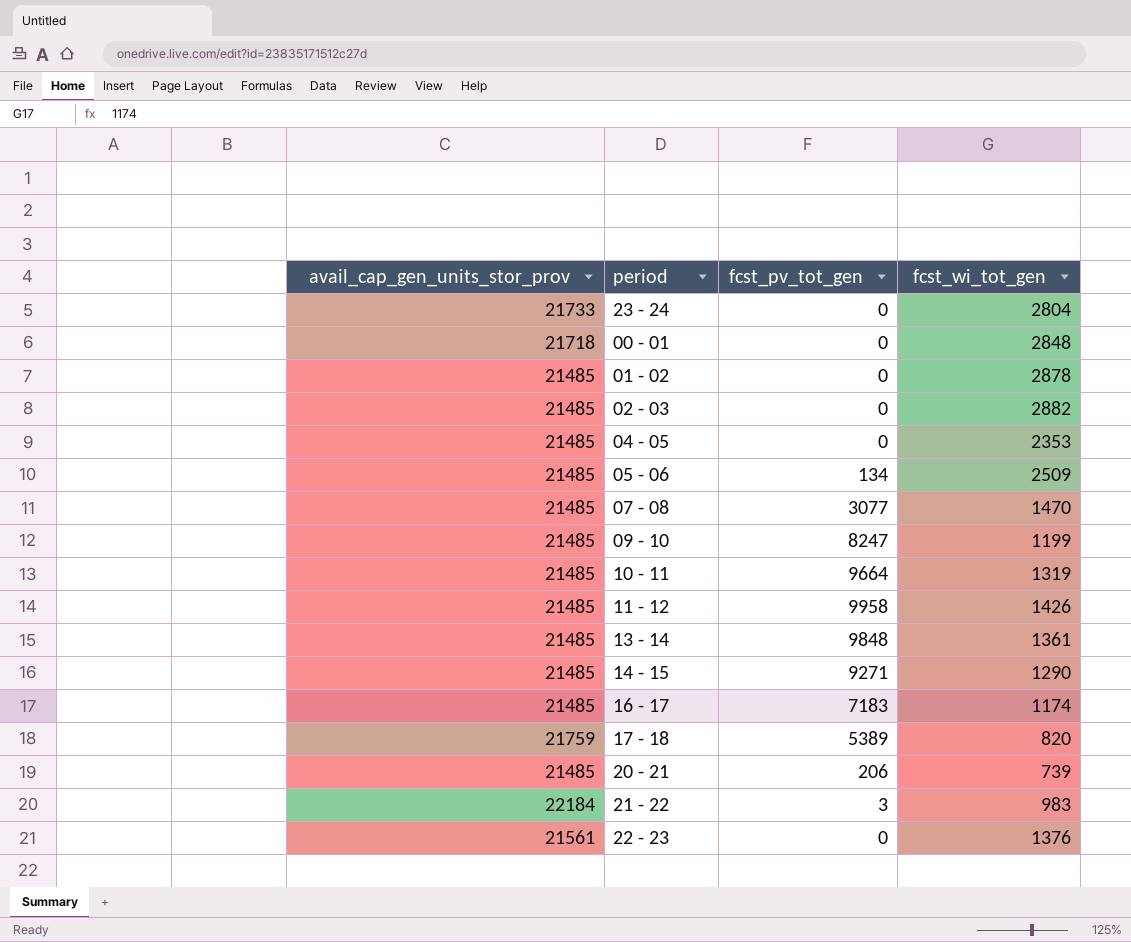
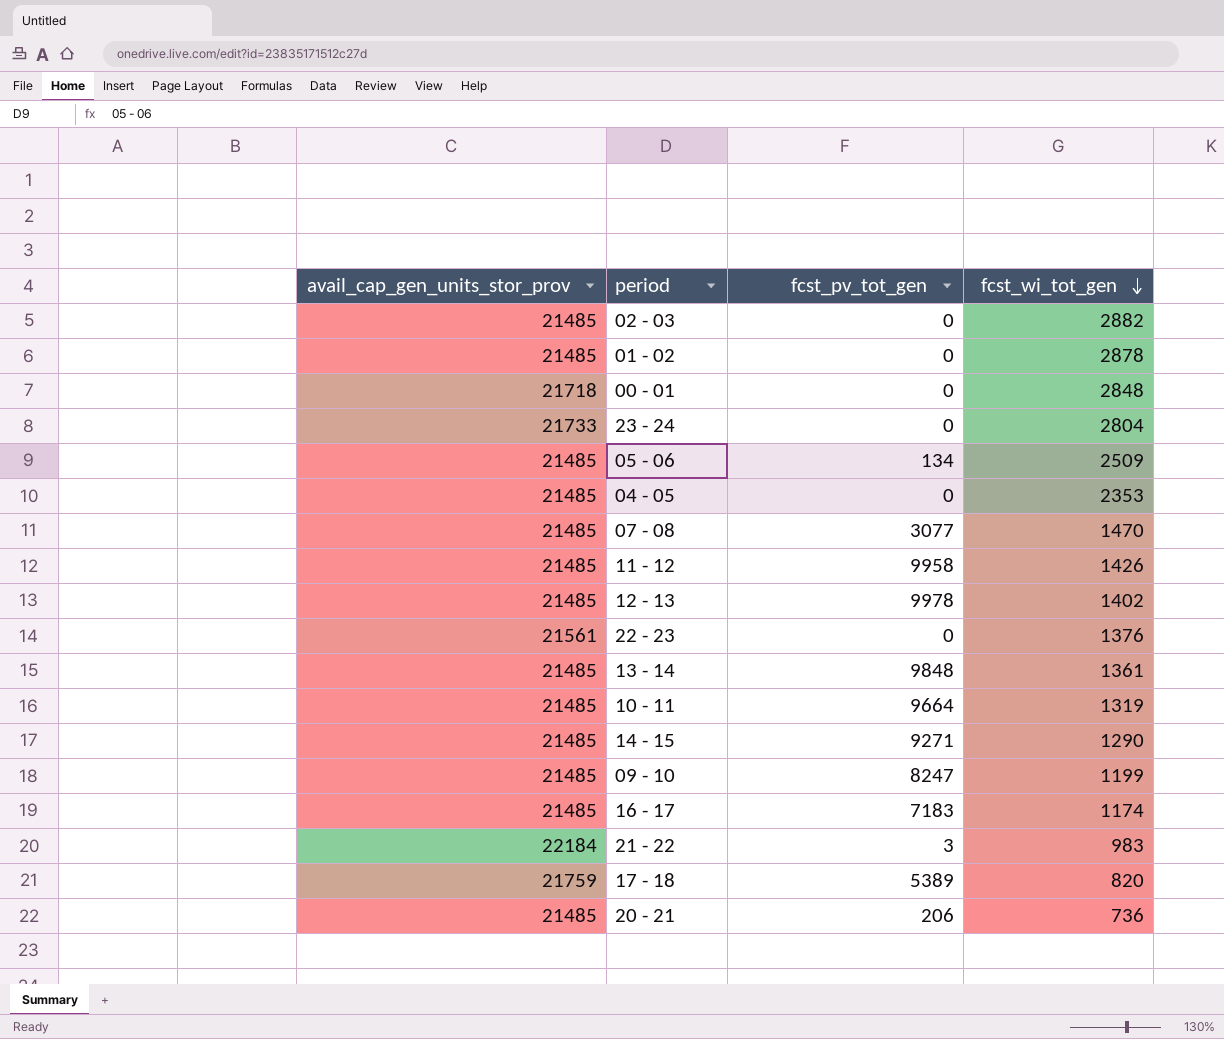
row order: none -> fcst_wi_tot_gen descending
row 12 - 13: none -> 21485 | 9978 | 1402
20 - 21 | fcst_wi_tot_gen: 739 -> 736

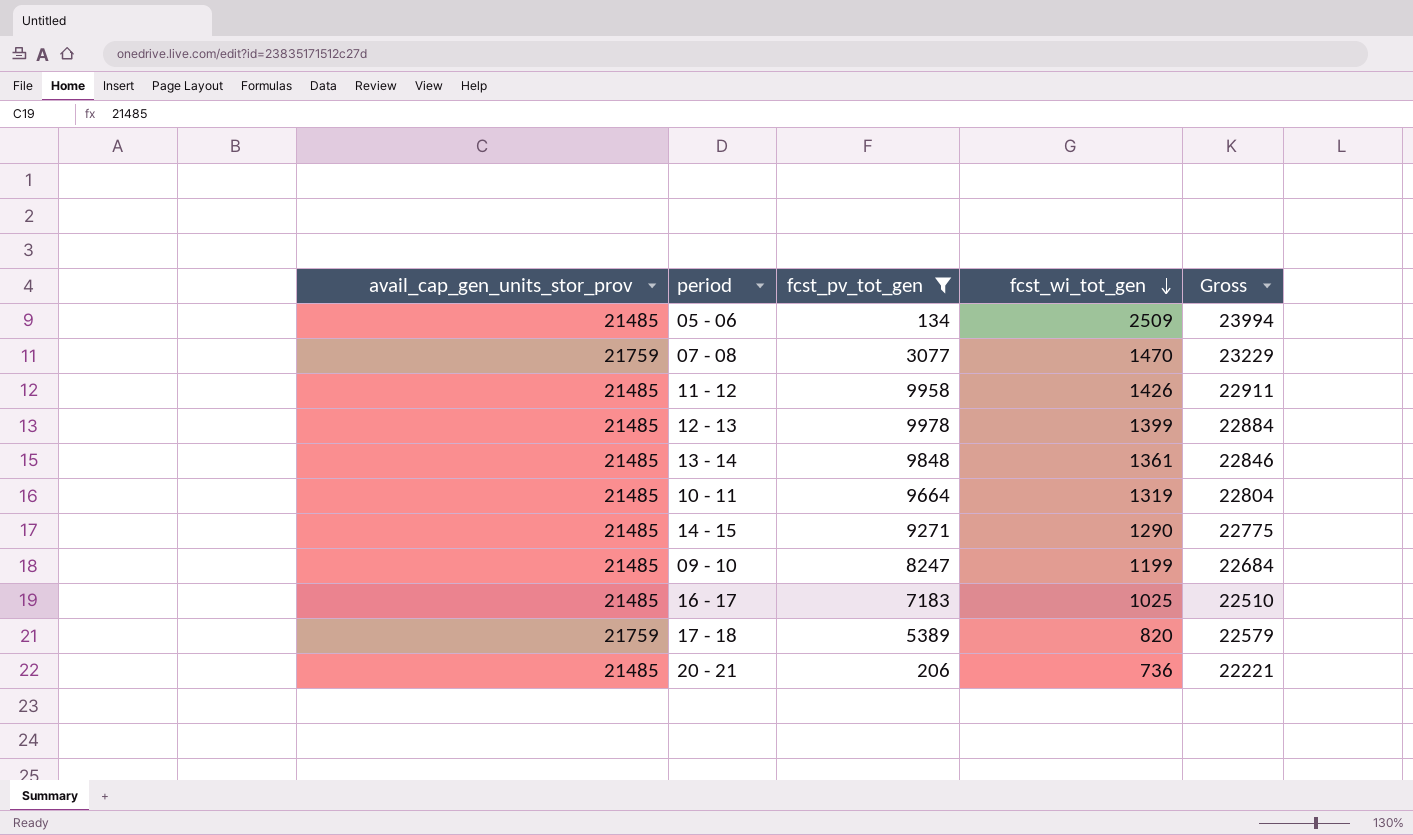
filter: none -> fcst_pv_tot_gen >= 134
column Gross | formula: none -> [avail_cap_gen_units_stor_prov] + [fcst_wi_tot_gen]
07 - 08 | avail_cap_gen_units_stor_prov: 21485 -> 21759
12 - 13 | fcst_wi_tot_gen: 1402 -> 1399
16 - 17 | fcst_wi_tot_gen: 1174 -> 1025

